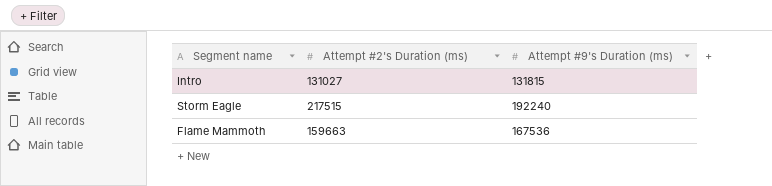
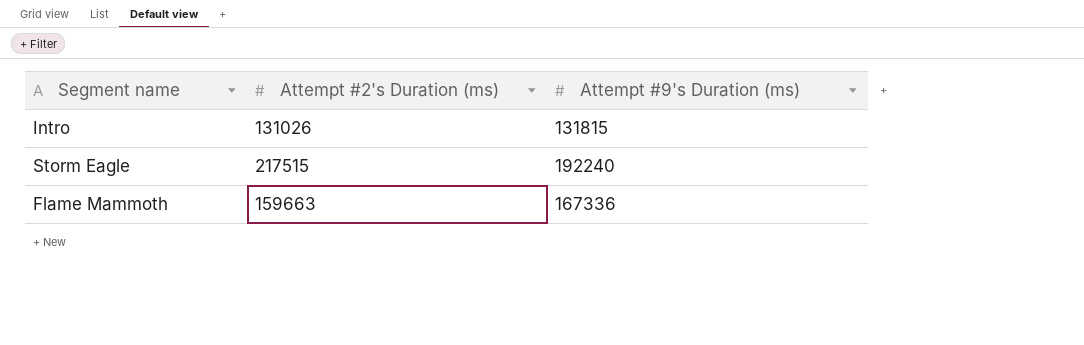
Intro | Attempt #2's Duration (ms): 131027 -> 131026
Flame Mammoth | Attempt #9's Duration (ms): 167536 -> 167336

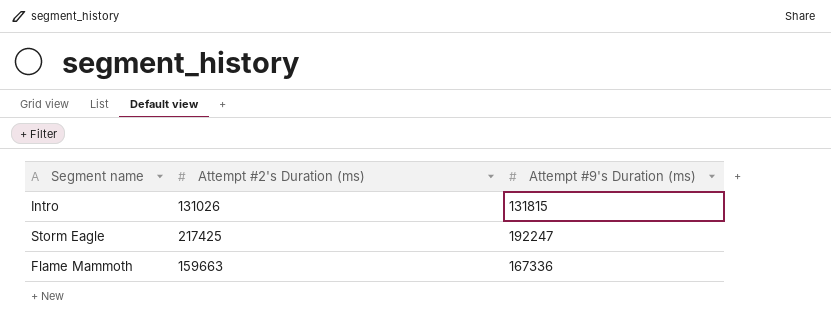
Storm Eagle | Attempt #2's Duration (ms): 217515 -> 217425
Storm Eagle | Attempt #9's Duration (ms): 192240 -> 192247

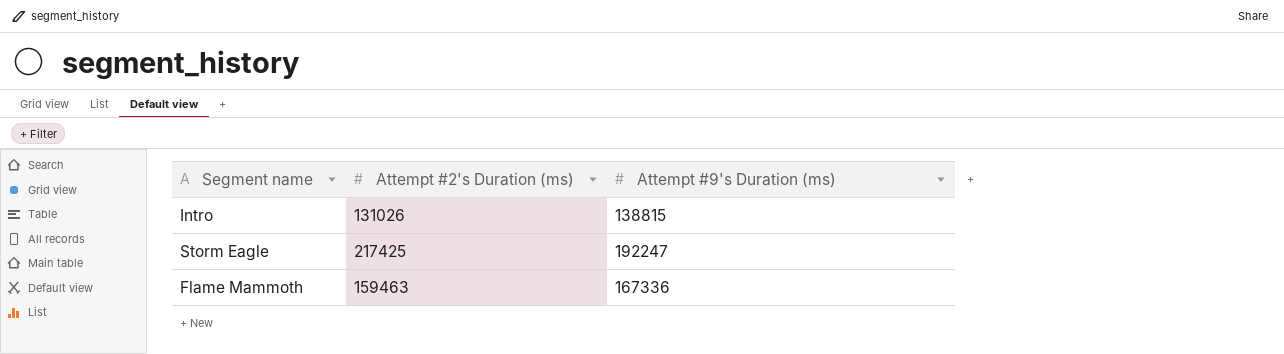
Intro | Attempt #9's Duration (ms): 131815 -> 138815
Flame Mammoth | Attempt #2's Duration (ms): 159663 -> 159463

